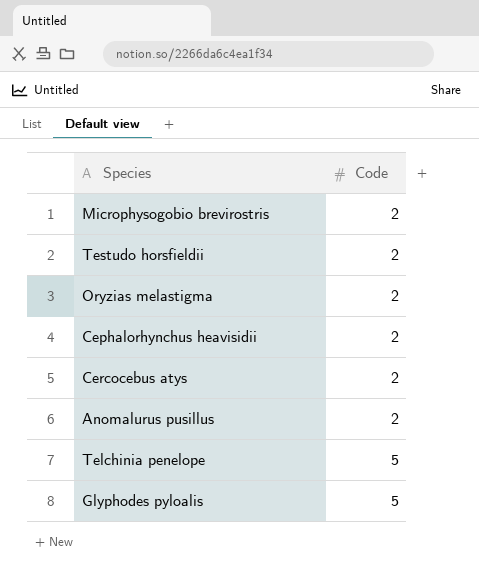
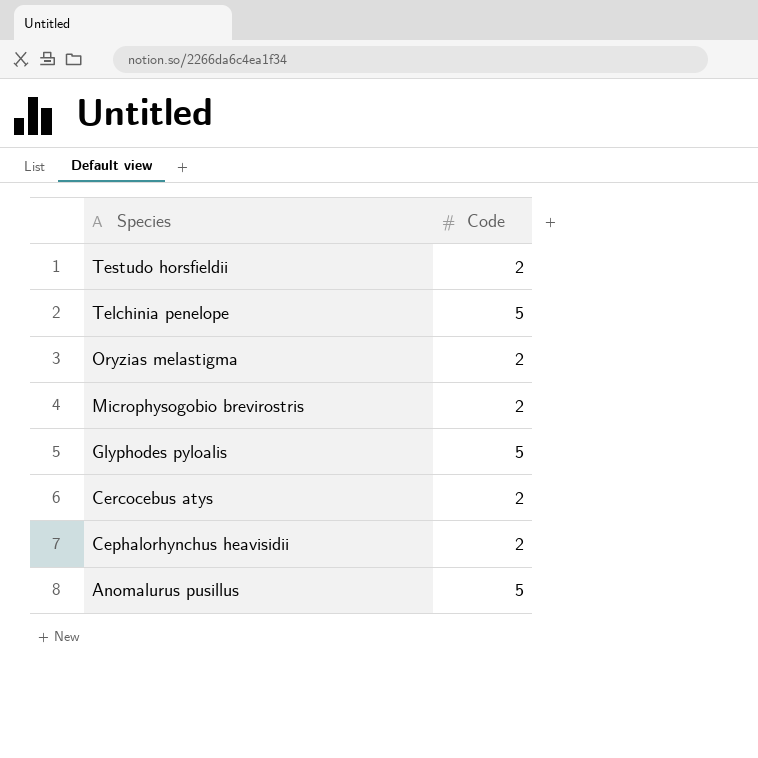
row order: Code ascending -> Species descending
Anomalurus pusillus | Code: 2 -> 5

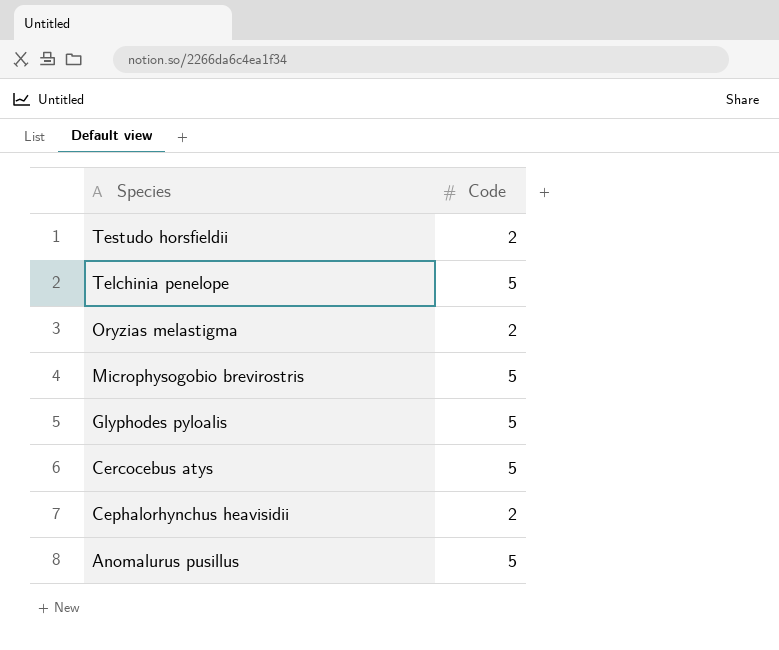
Microphysogobio brevirostris | Code: 2 -> 5
Cercocebus atys | Code: 2 -> 5

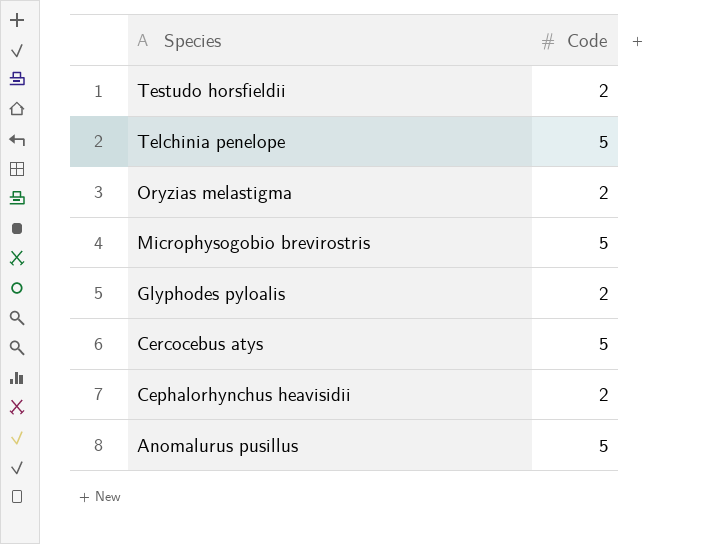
Glyphodes pyloalis | Code: 5 -> 2

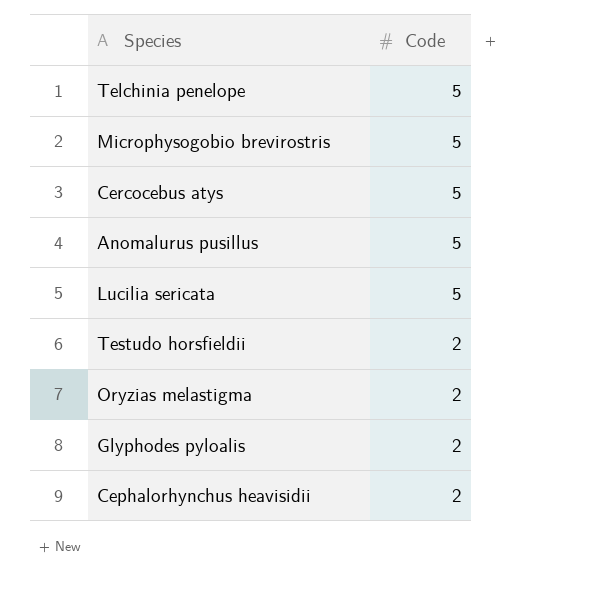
row order: Species descending -> Code descending
row Lucilia sericata: none -> 5

